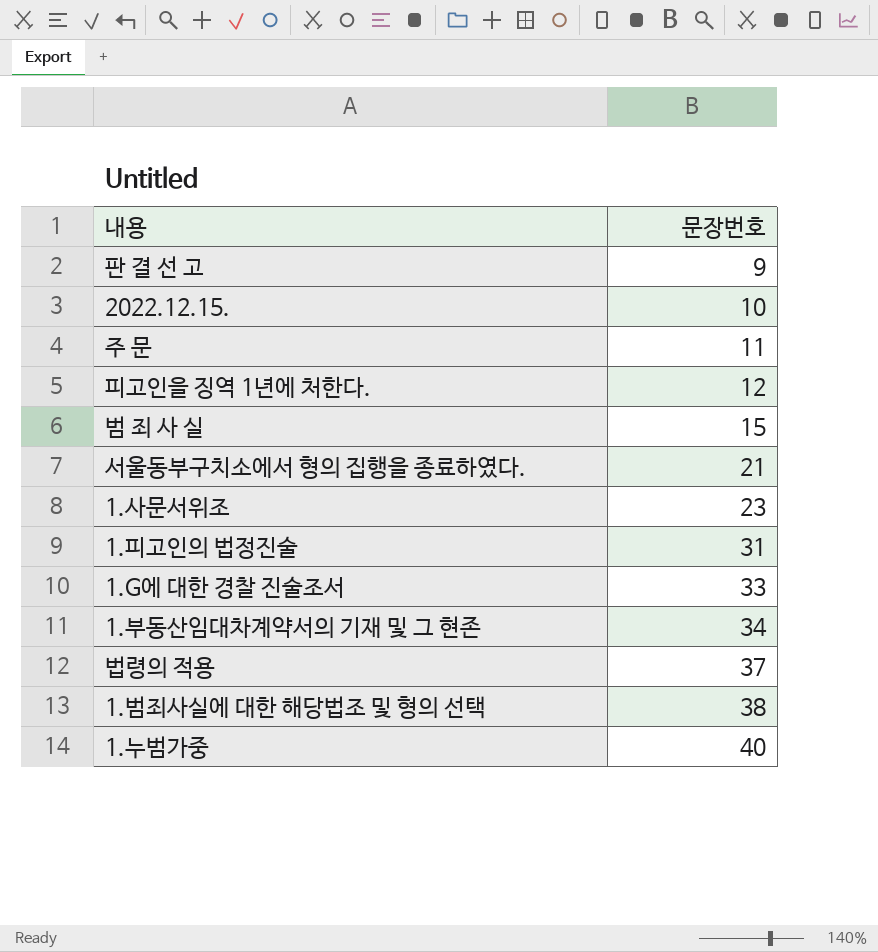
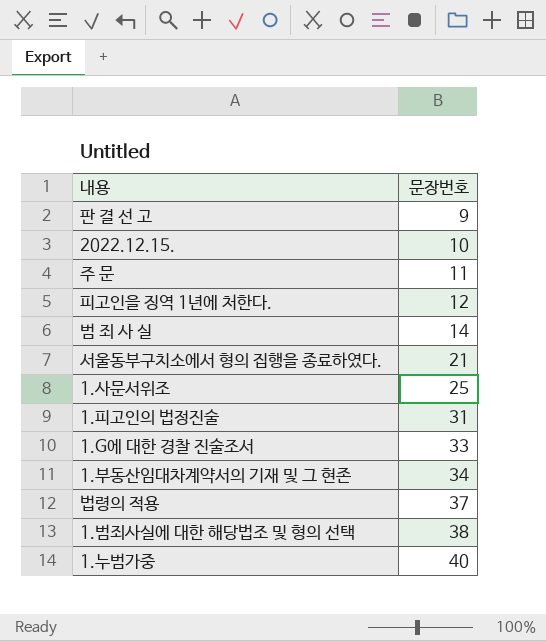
범 죄 사 실 | 문장번호: 15 -> 14
1.사문서위조 | 문장번호: 23 -> 25

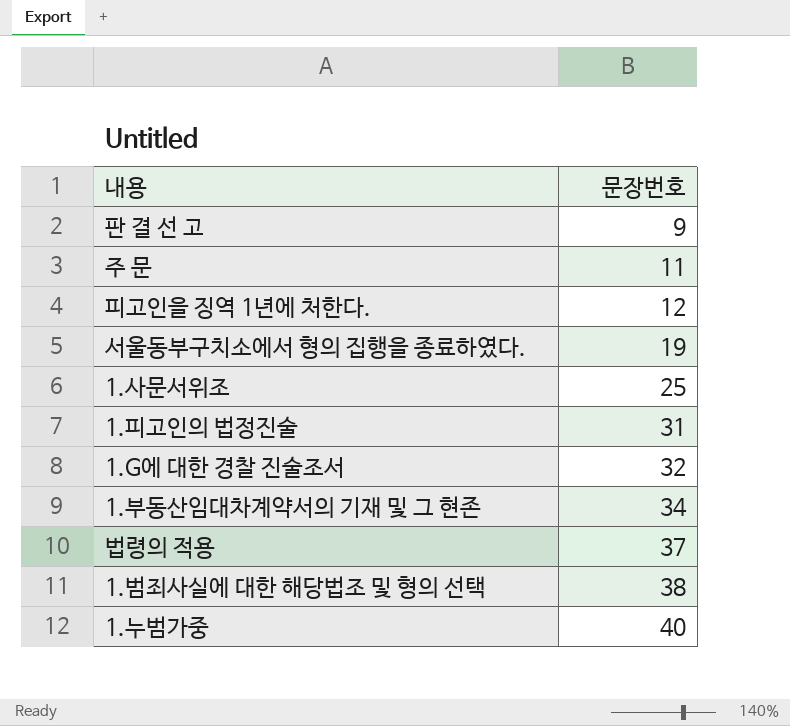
row 2022.12.15.: 10 -> none
row 범 죄 사 실: 14 -> none
서울동부구치소에서 형의 집행을 종료하였다. | 문장번호: 21 -> 19
1.G에 대한 경찰 진술조서 | 문장번호: 33 -> 32

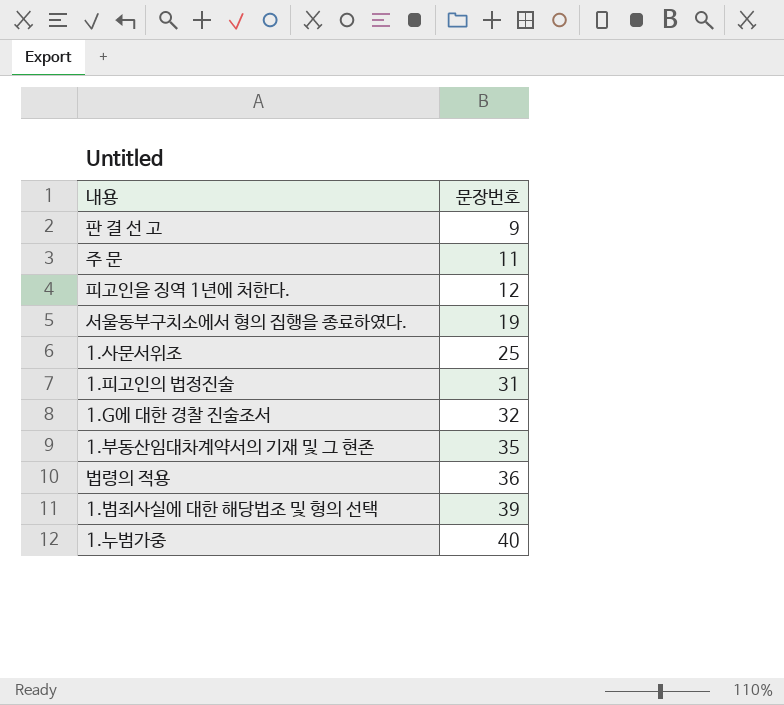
1.부동산임대차계약서의 기재 및 그 현존 | 문장번호: 34 -> 35
법령의 적용 | 문장번호: 37 -> 36
1.범죄사실에 대한 해당법조 및 형의 선택 | 문장번호: 38 -> 39

